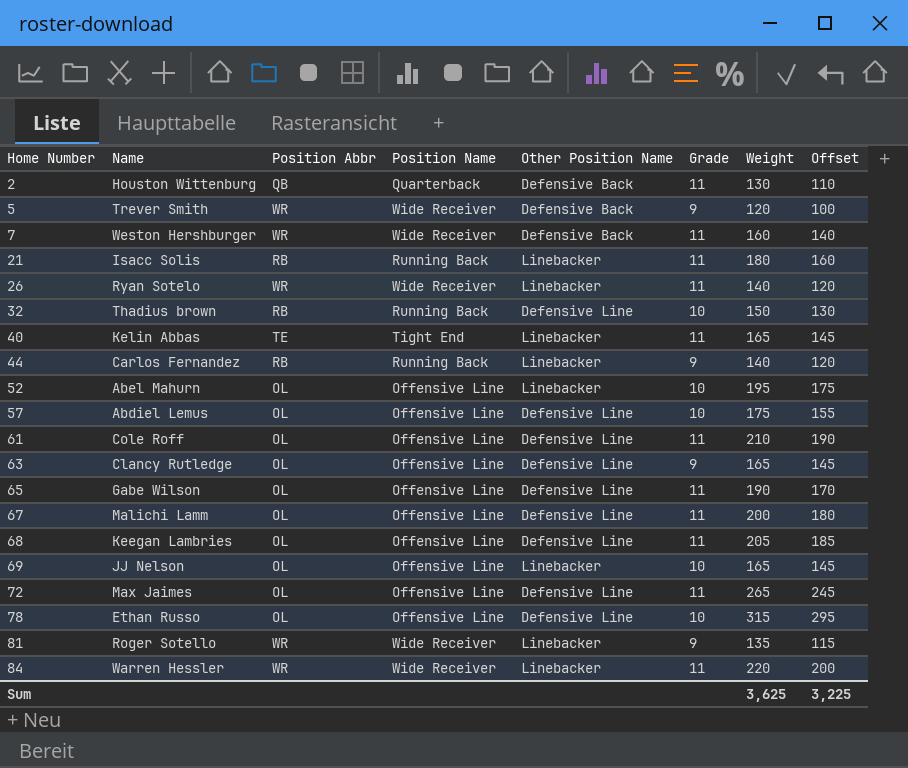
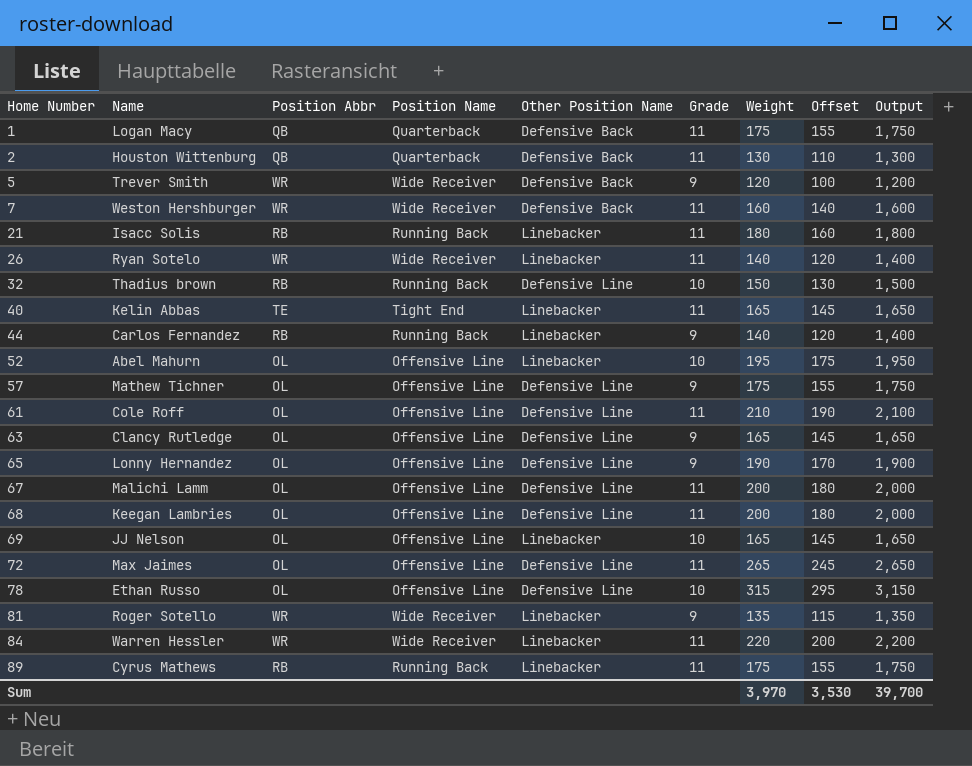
column Output | formula: none -> [Weight] * 10
row 1: none -> Logan Macy | QB | Quarterback | Defensive Back | 11 | 175 | 155 | 1,750
57 | Name: Abdiel Lemus -> Mathew Tichner
57 | Grade: 10 -> 9
65 | Name: Gabe Wilson -> Lonny Hernandez
65 | Grade: 11 -> 9
68 | Weight: 205 -> 200
68 | Offset: 185 -> 180
row 89: none -> Cyrus Mathews | RB | Running Back | Linebacker | 11 | 175 | 155 | 1,750
Sum | Weight: 3,625 -> 3,970
Sum | Offset: 3,225 -> 3,530

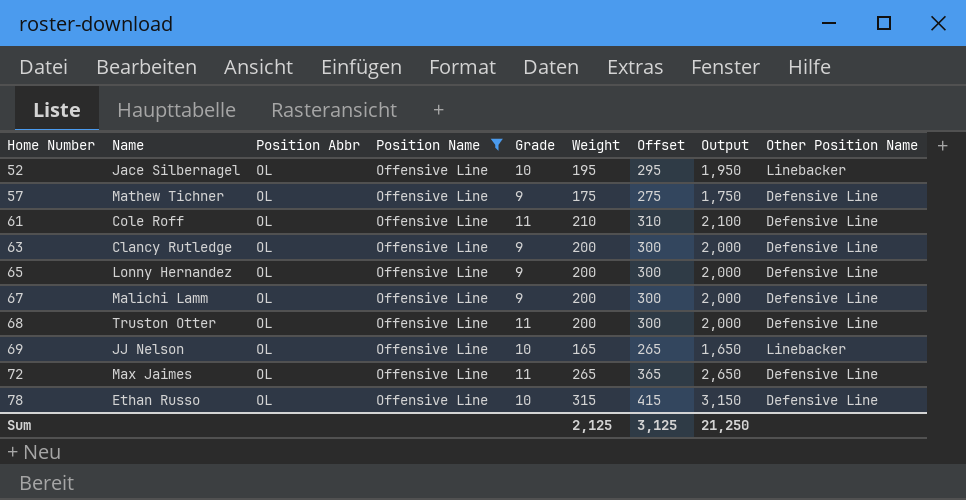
filter: none -> Position Name = Offensive Line
column Offset | formula: [Weight] - 20 -> [Weight] + 100
column Other Position Name | position: 5 -> 9
52 | Name: Abel Mahurn -> Jace Silbernagel
63 | Weight: 165 -> 200
63 | Output: 1,650 -> 2,000
65 | Weight: 190 -> 200
65 | Output: 1,900 -> 2,000
67 | Grade: 11 -> 9
68 | Name: Keegan Lambries -> Truston Otter
Sum | Weight: 3,970 -> 2,125
Sum | Offset: 3,530 -> 3,125
Sum | Output: 39,700 -> 21,250

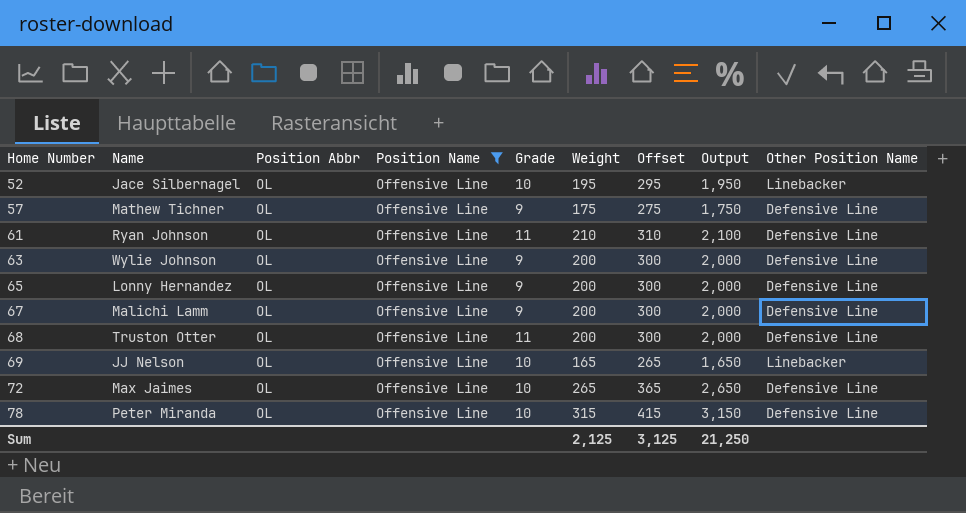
61 | Name: Cole Roff -> Ryan Johnson
63 | Name: Clancy Rutledge -> Wylie Johnson
72 | Grade: 11 -> 10
78 | Name: Ethan Russo -> Peter Miranda

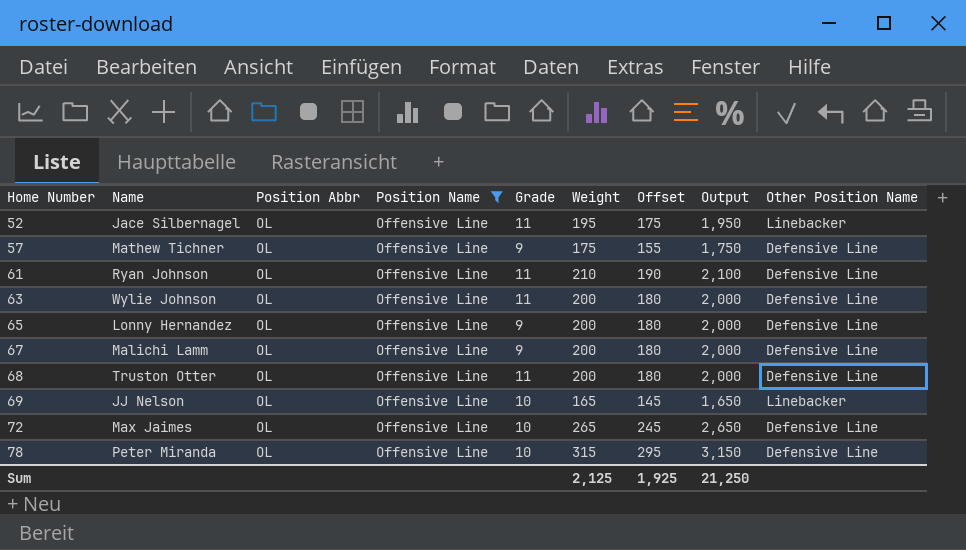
column Offset | formula: [Weight] + 100 -> [Weight] - 20
52 | Grade: 10 -> 11
63 | Grade: 9 -> 11
Sum | Offset: 3,125 -> 1,925

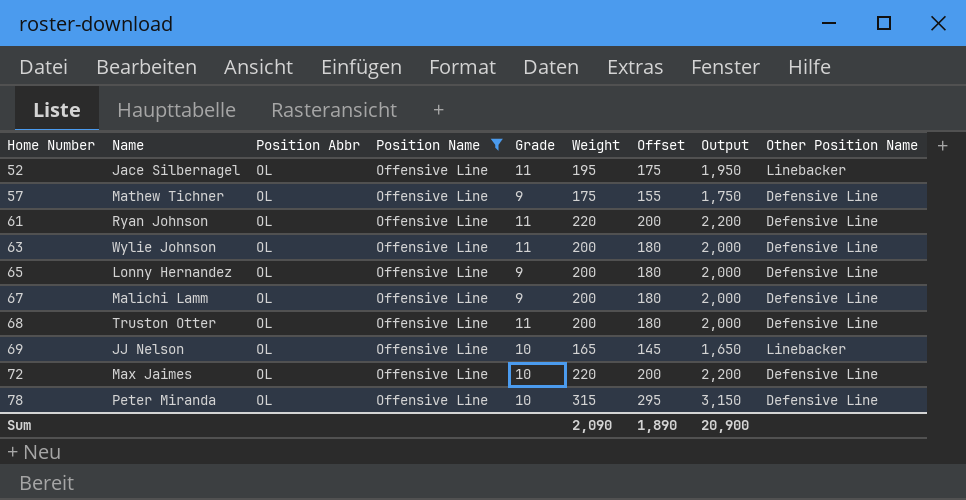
61 | Weight: 210 -> 220
61 | Offset: 190 -> 200
61 | Output: 2,100 -> 2,200
72 | Weight: 265 -> 220
72 | Offset: 245 -> 200
72 | Output: 2,650 -> 2,200
Sum | Weight: 2,125 -> 2,090
Sum | Offset: 1,925 -> 1,890
Sum | Output: 21,250 -> 20,900

